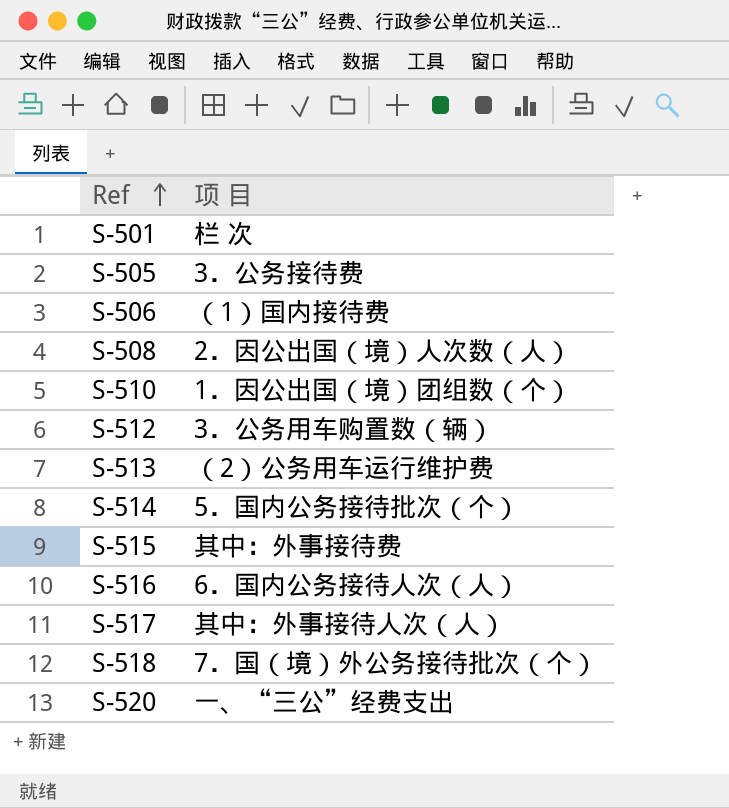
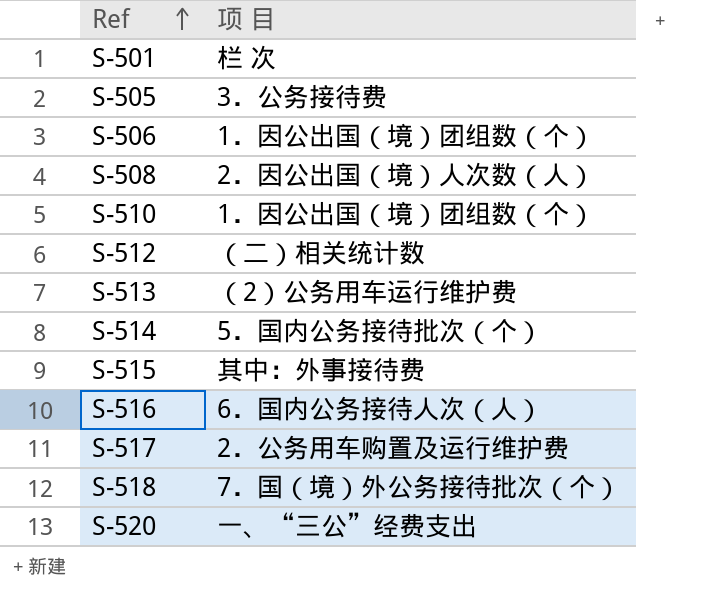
S-506 | 项 目: （1）国内接待费 -> 1．因公出国（境）团组数（个）
S-512 | 项 目: 3．公务用车购置数（辆） -> （二）相关统计数
S-517 | 项 目: 其中：外事接待人次（人） -> 2．公务用车购置及运行维护费

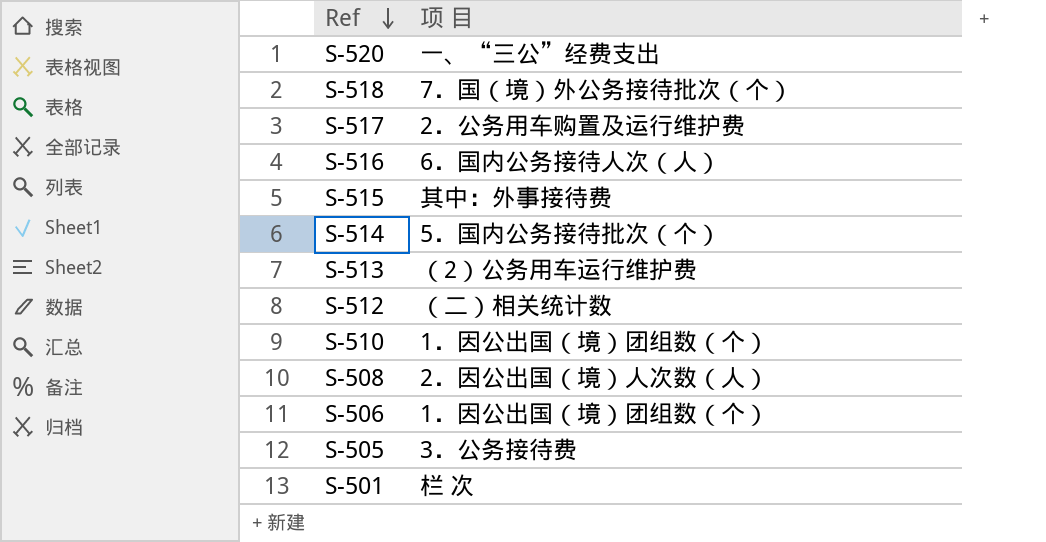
row order: Ref ascending -> Ref descending

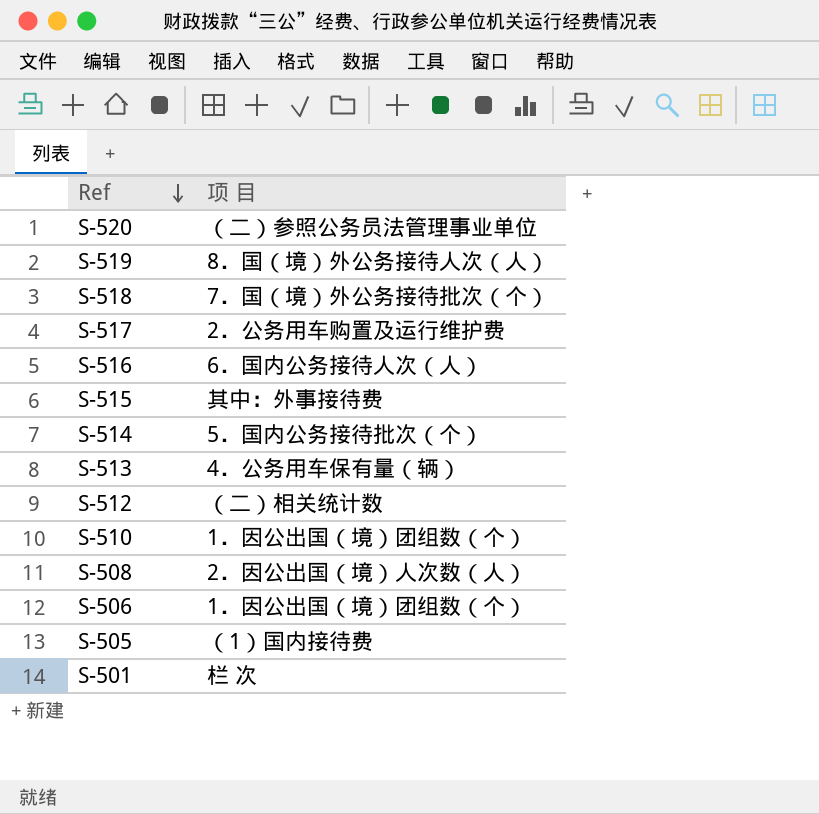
S-520 | 项 目: 一、“三公”经费支出 -> （二）参照公务员法管理事业单位
row S-519: none -> 8．国（境）外公务接待人次（人）
S-513 | 项 目: （2）公务用车运行维护费 -> 4．公务用车保有量（辆）
S-505 | 项 目: 3．公务接待费 -> （1）国内接待费

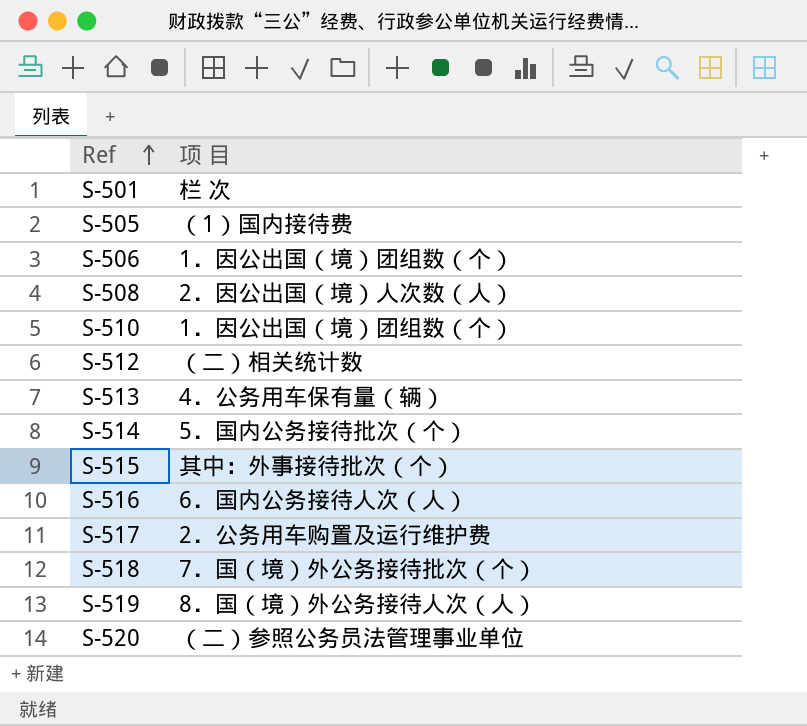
row order: Ref descending -> Ref ascending
S-515 | 项 目: 其中：外事接待费 -> 其中：外事接待批次（个）

